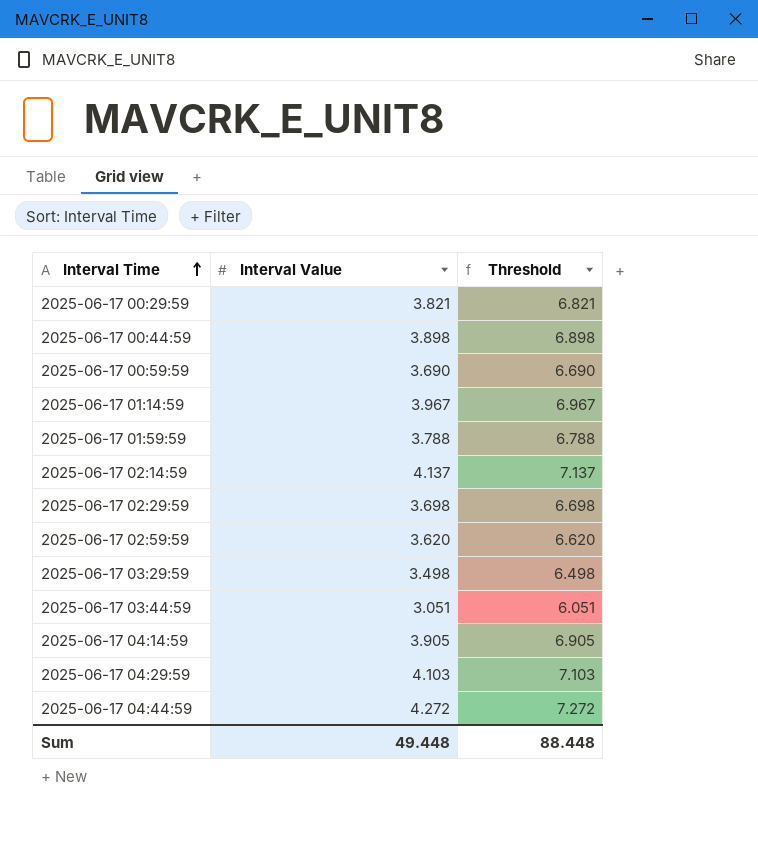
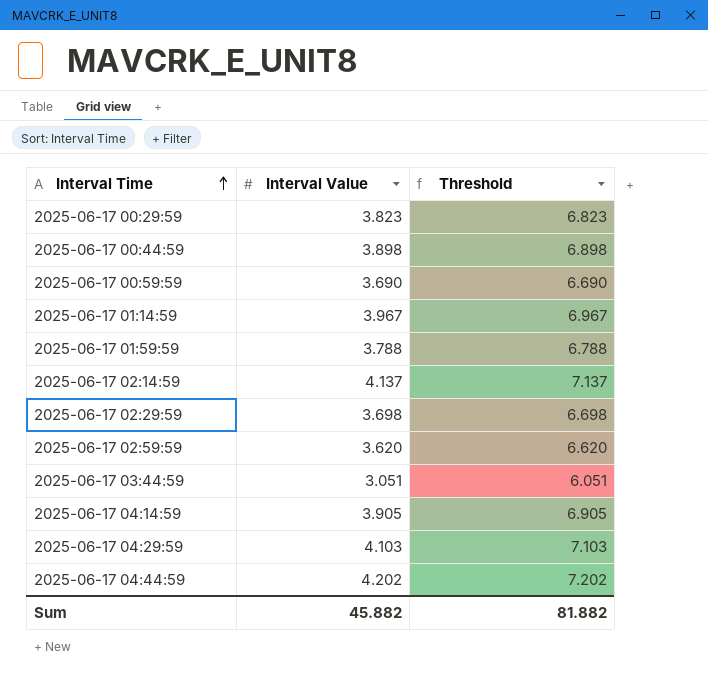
row 2025-06-17 03:29:59: 3.498 | 6.498 -> none
2025-06-17 00:29:59 | Interval Value: 3.821 -> 3.823
2025-06-17 00:29:59 | Threshold: 6.821 -> 6.823
2025-06-17 04:44:59 | Interval Value: 4.272 -> 4.202
2025-06-17 04:44:59 | Threshold: 7.272 -> 7.202
Sum | Interval Value: 49.448 -> 45.882
Sum | Threshold: 88.448 -> 81.882

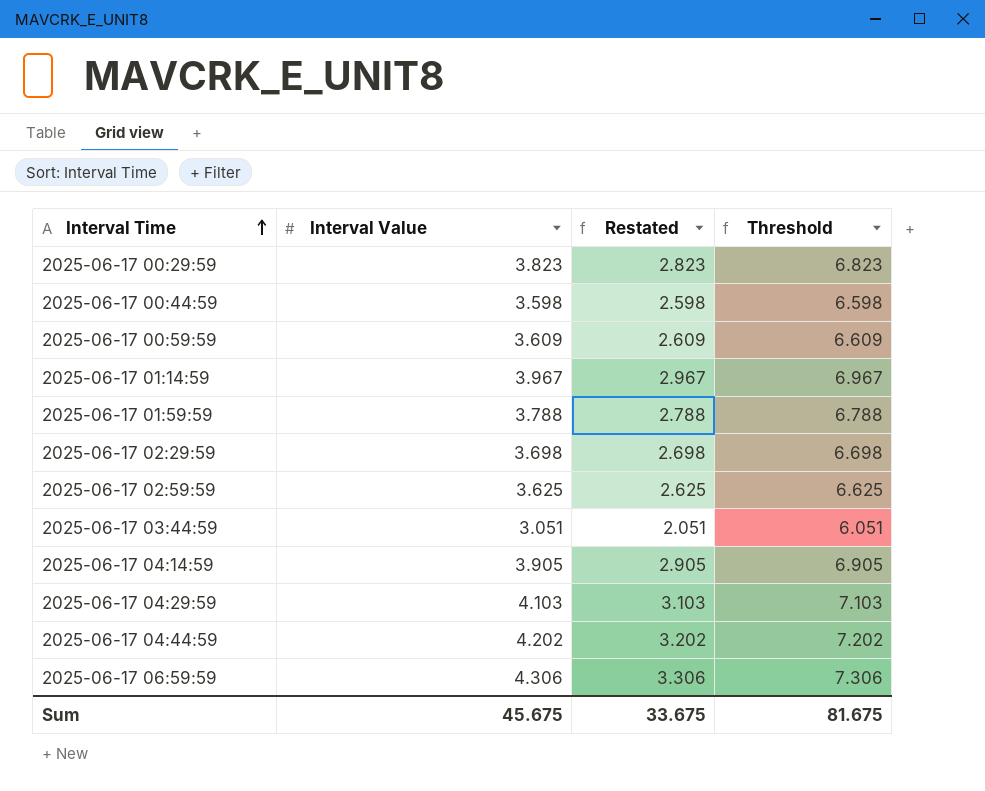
column Restated | formula: none -> [Interval Value] - 1
row 2025-06-17 02:14:59: 4.137 | 7.137 -> none
2025-06-17 00:44:59 | Interval Value: 3.898 -> 3.598
2025-06-17 00:44:59 | Threshold: 6.898 -> 6.598
2025-06-17 00:59:59 | Interval Value: 3.690 -> 3.609
2025-06-17 00:59:59 | Threshold: 6.690 -> 6.609
2025-06-17 02:59:59 | Interval Value: 3.620 -> 3.625
2025-06-17 02:59:59 | Threshold: 6.620 -> 6.625
row 2025-06-17 06:59:59: none -> 4.306 | 3.306 | 7.306
Sum | Interval Value: 45.882 -> 45.675
Sum | Threshold: 81.882 -> 81.675

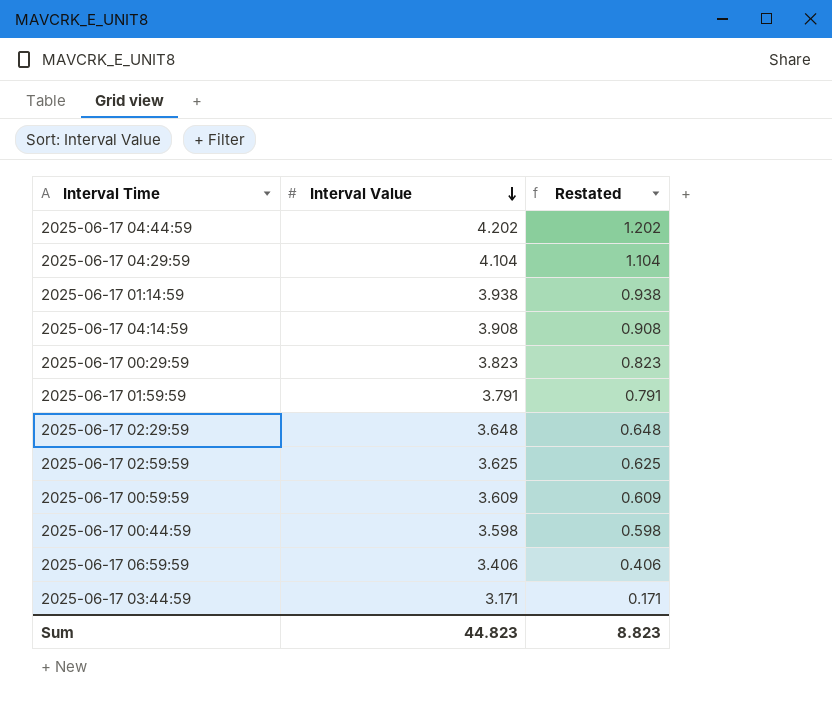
row order: Interval Time ascending -> Interval Value descending
column Threshold | formula: [Interval Value] + 3 -> none
column Restated | formula: [Interval Value] - 1 -> [Interval Value] - 3
2025-06-17 04:29:59 | Interval Value: 4.103 -> 4.104
2025-06-17 01:14:59 | Interval Value: 3.967 -> 3.938
2025-06-17 04:14:59 | Interval Value: 3.905 -> 3.908
2025-06-17 01:59:59 | Interval Value: 3.788 -> 3.791
2025-06-17 02:29:59 | Interval Value: 3.698 -> 3.648
2025-06-17 06:59:59 | Interval Value: 4.306 -> 3.406
2025-06-17 03:44:59 | Interval Value: 3.051 -> 3.171
Sum | Interval Value: 45.675 -> 44.823
Sum | Restated: 33.675 -> 8.823

